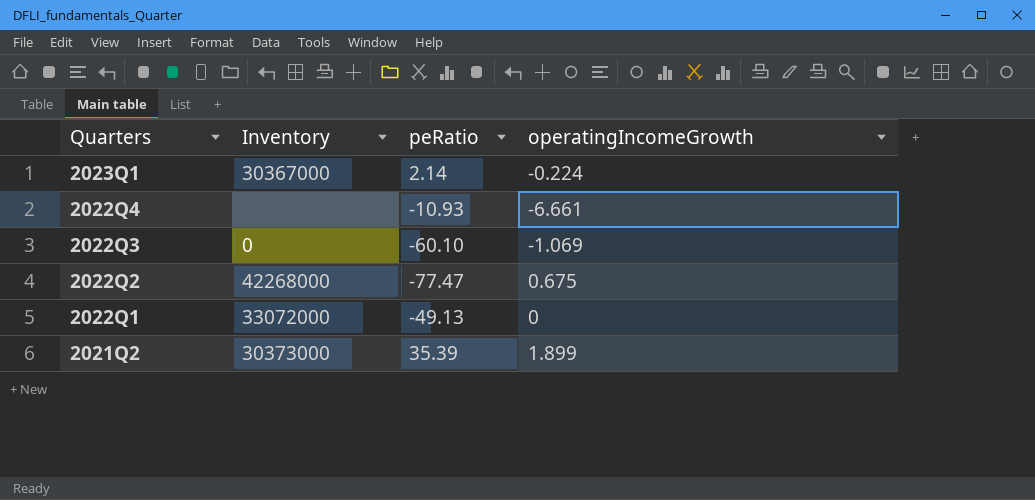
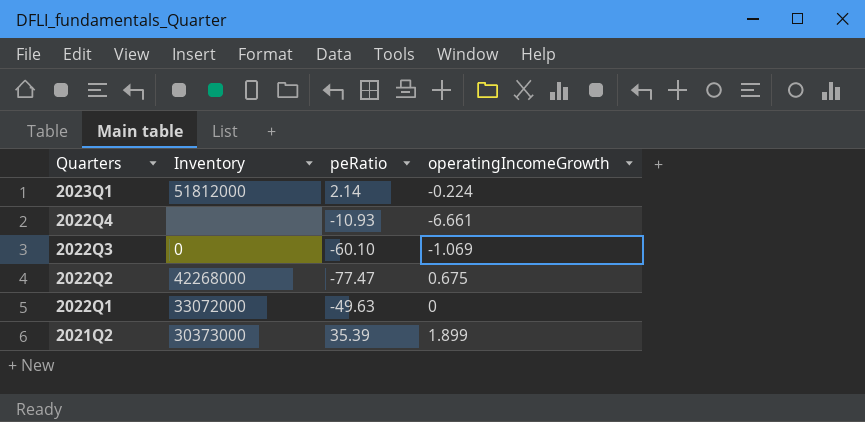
2023Q1 | Inventory: 30367000 -> 51812000
2022Q1 | peRatio: -49.13 -> -49.63

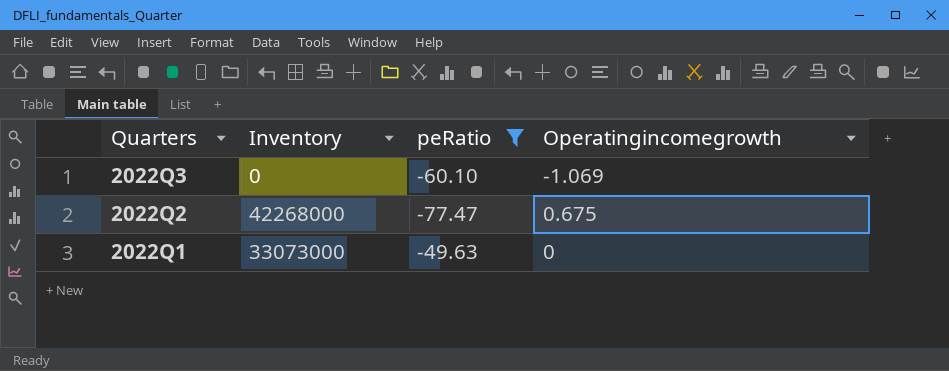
filter: none -> peRatio <= -49.63
column name: operatingIncomeGrowth -> Operatingincomegrowth
2022Q1 | Inventory: 33072000 -> 33073000

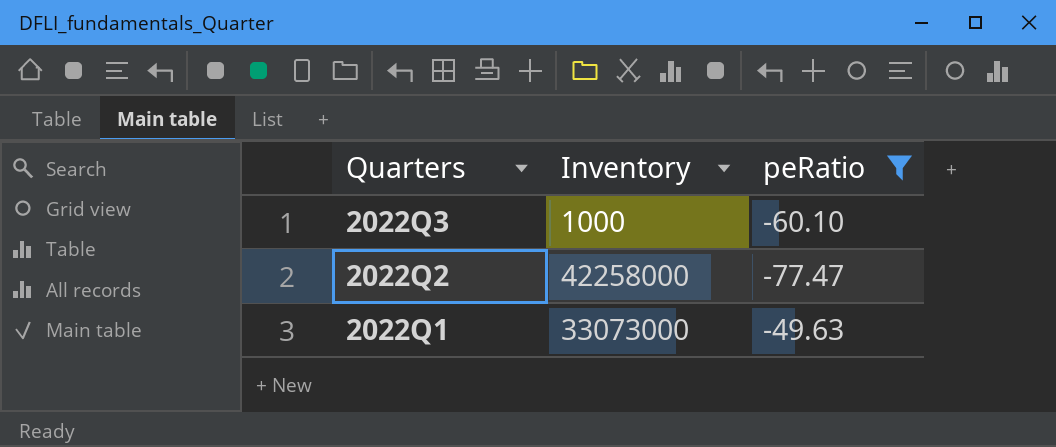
column Operatingincomegrowth | position: 4 -> none
2022Q3 | Inventory: 0 -> 1000
2022Q2 | Inventory: 42268000 -> 42258000

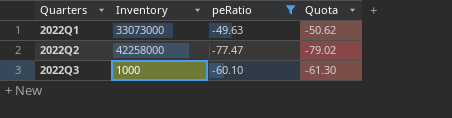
row order: Quarters descending -> Quarters ascending
column Quota | formula: none -> [peRatio] * 1.02

